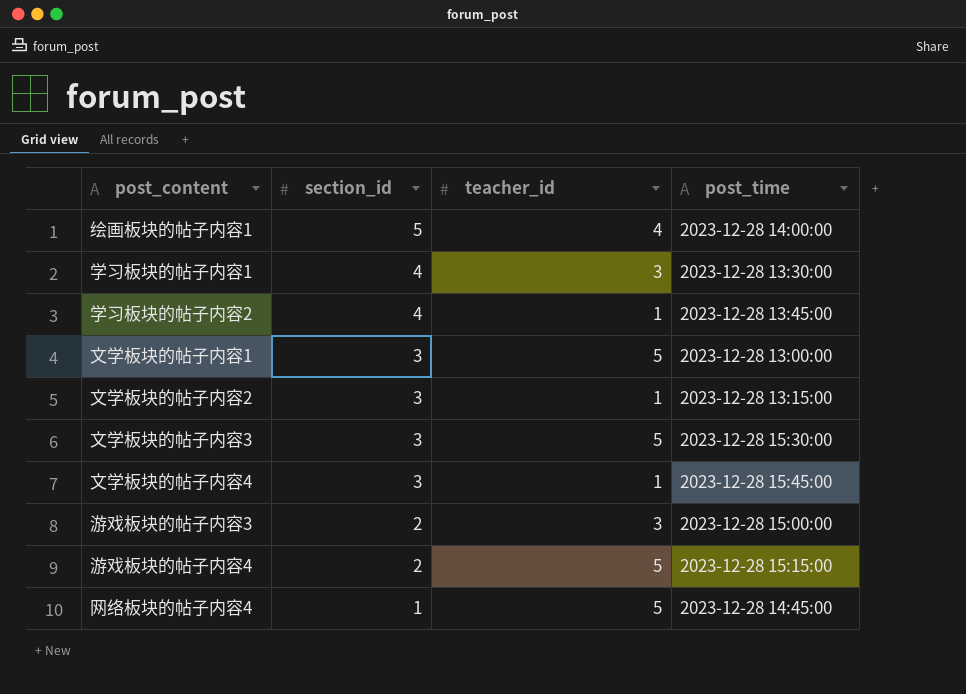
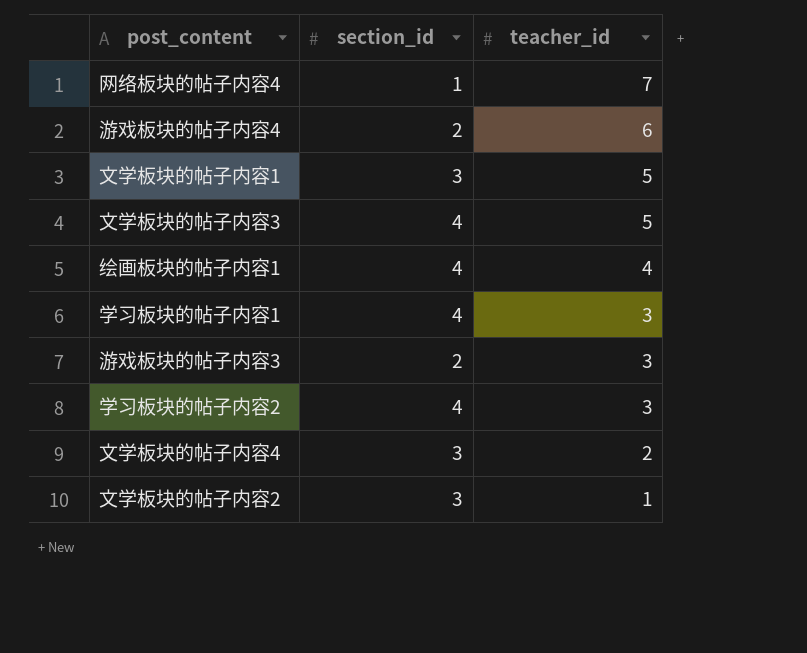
row order: section_id descending -> teacher_id descending
column post_time | position: 4 -> none
网络板块的帖子内容4 | teacher_id: 5 -> 7
游戏板块的帖子内容4 | teacher_id: 5 -> 6
文学板块的帖子内容3 | section_id: 3 -> 4
绘画板块的帖子内容1 | section_id: 5 -> 4
学习板块的帖子内容2 | teacher_id: 1 -> 3
文学板块的帖子内容4 | teacher_id: 1 -> 2

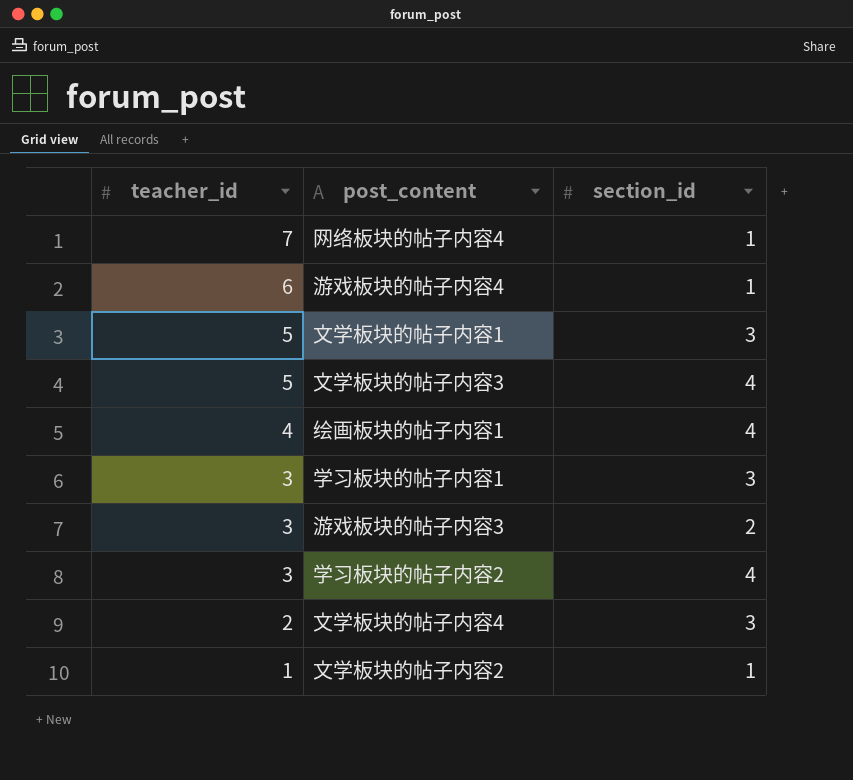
column teacher_id | position: 3 -> 1
游戏板块的帖子内容4 | section_id: 2 -> 1
学习板块的帖子内容1 | section_id: 4 -> 3
文学板块的帖子内容2 | section_id: 3 -> 1

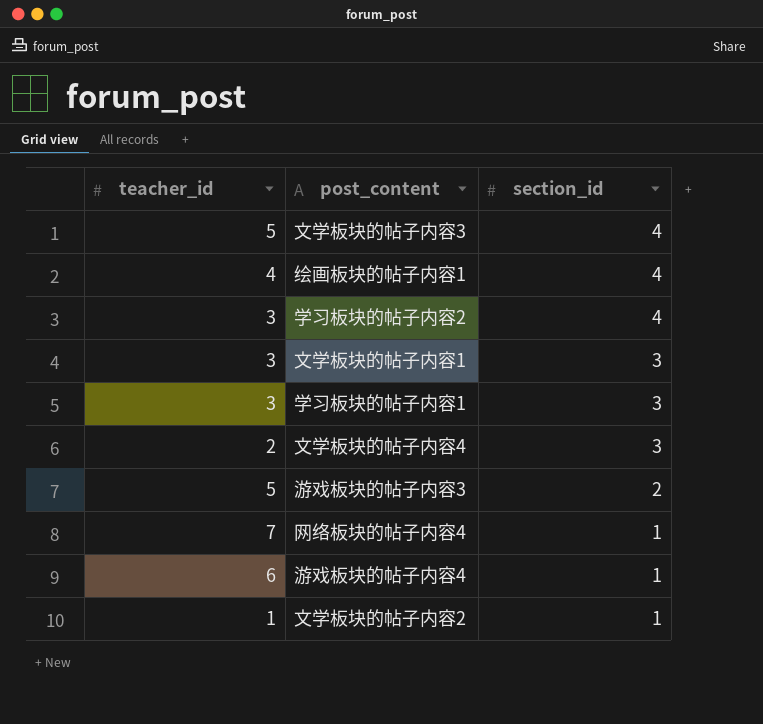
row order: teacher_id descending -> section_id descending
文学板块的帖子内容1 | teacher_id: 5 -> 3
游戏板块的帖子内容3 | teacher_id: 3 -> 5

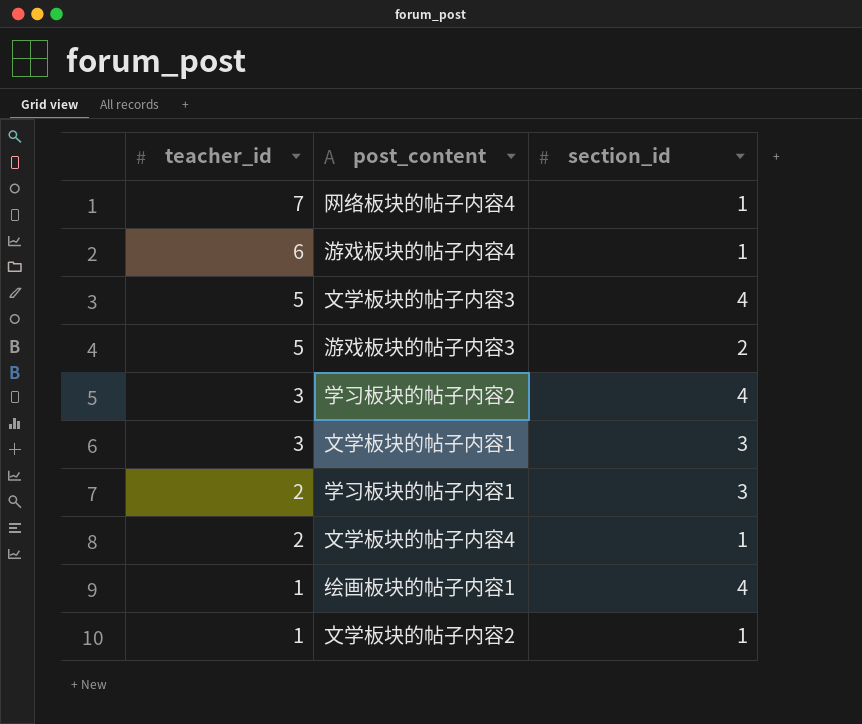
row order: section_id descending -> teacher_id descending
学习板块的帖子内容1 | teacher_id: 3 -> 2
文学板块的帖子内容4 | section_id: 3 -> 1
绘画板块的帖子内容1 | teacher_id: 4 -> 1

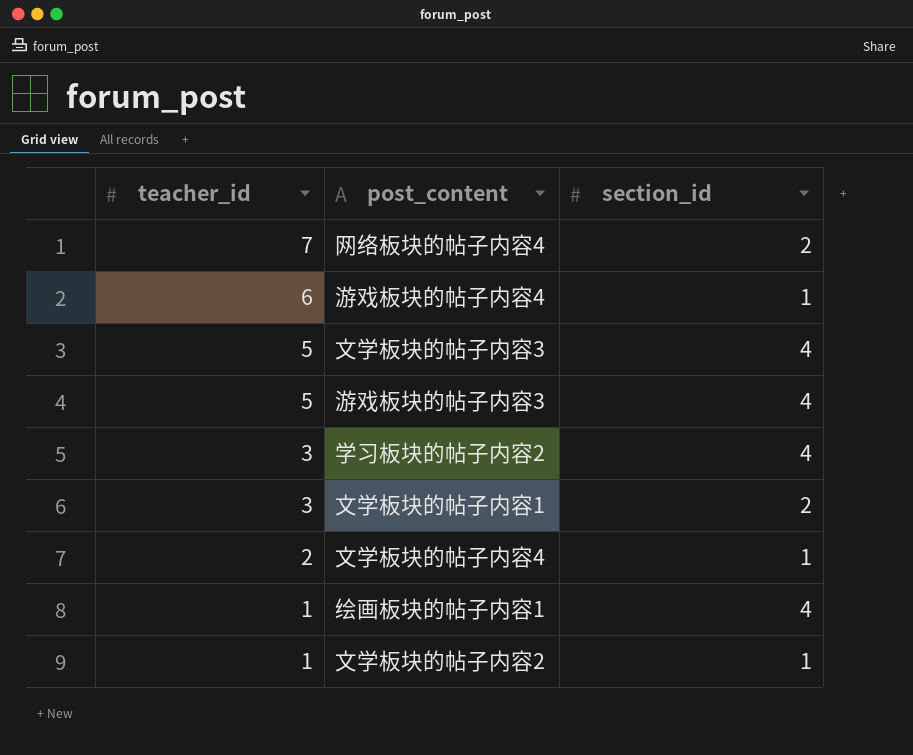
row 学习板块的帖子内容1: 2 | 3 -> none
网络板块的帖子内容4 | section_id: 1 -> 2
游戏板块的帖子内容3 | section_id: 2 -> 4
文学板块的帖子内容1 | section_id: 3 -> 2

